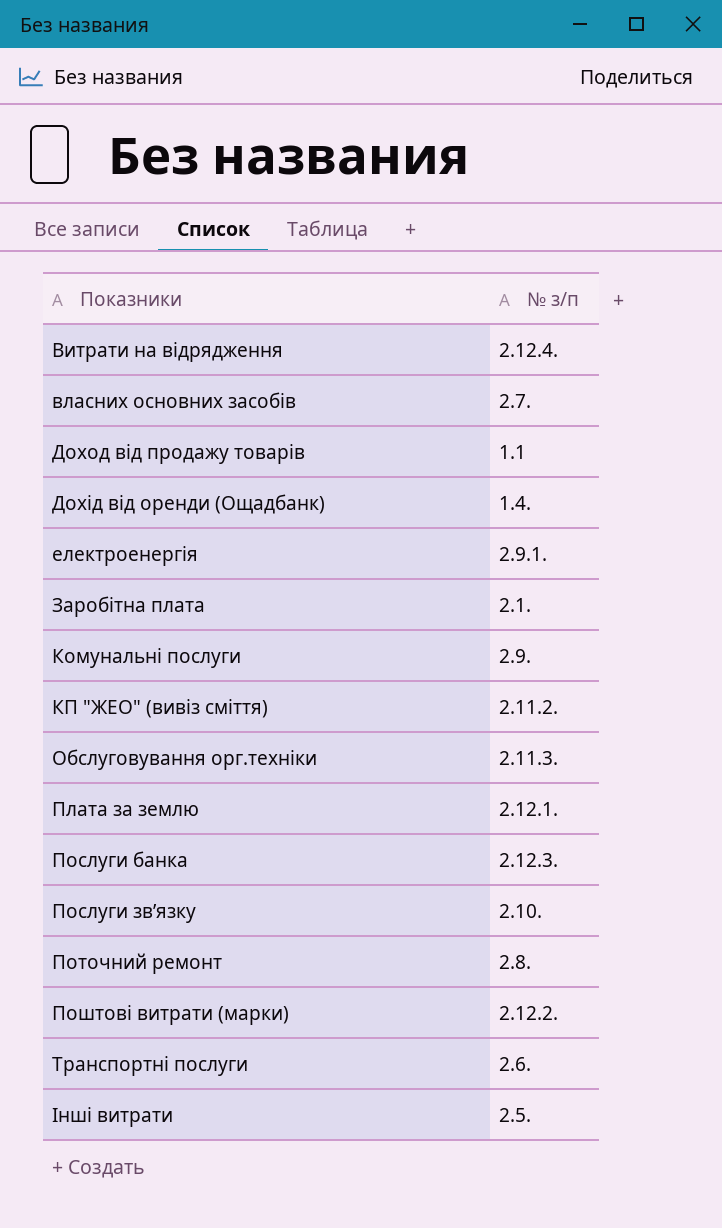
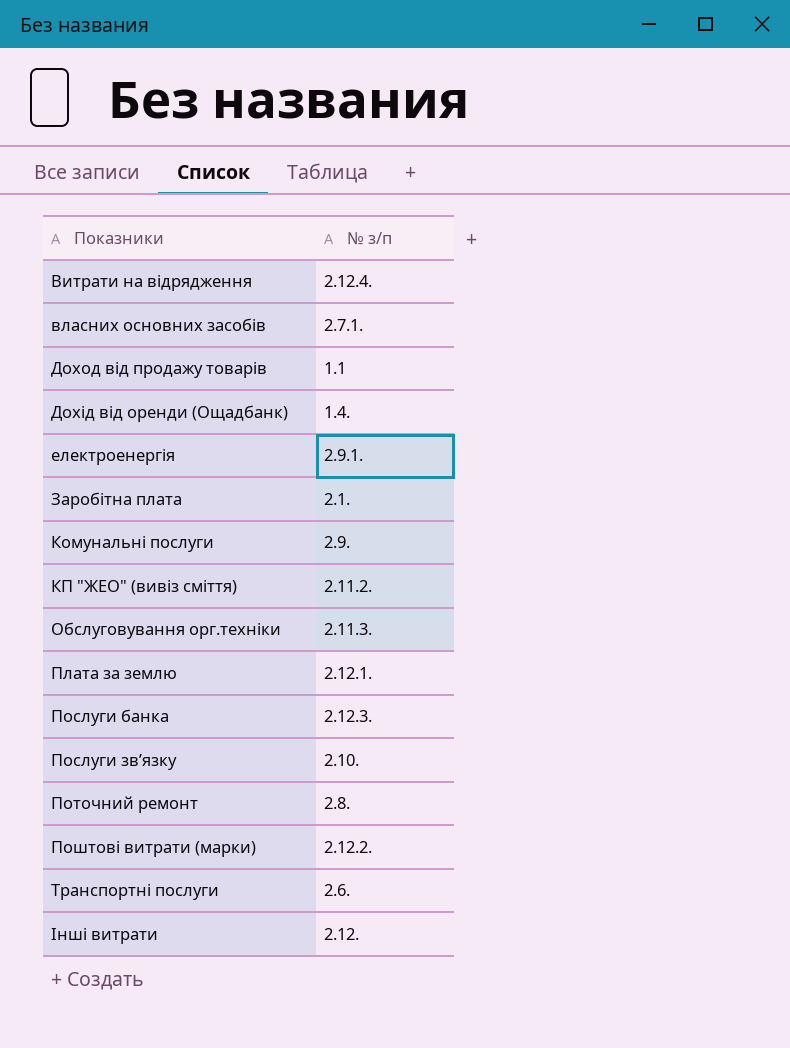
власних основних засобів | № з/п: 2.7. -> 2.7.1.
Інші витрати | № з/п: 2.5. -> 2.12.

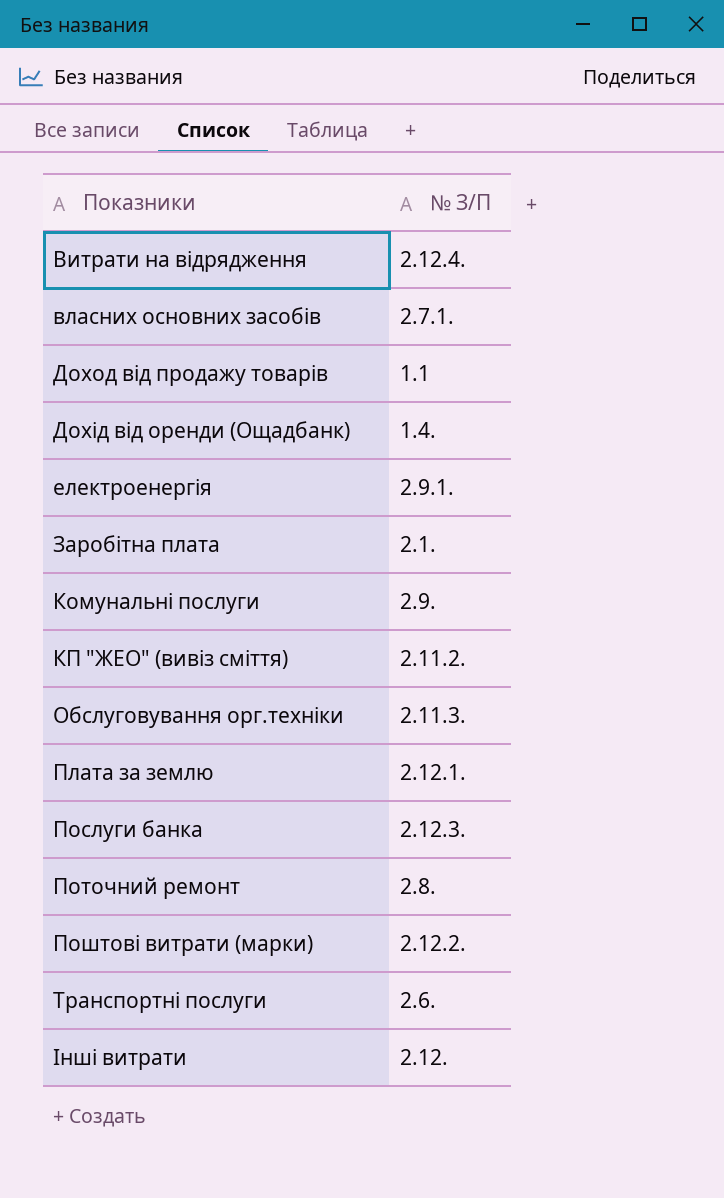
column name: № з/п -> № З/П
row Послуги зв’язку: 2.10. -> none

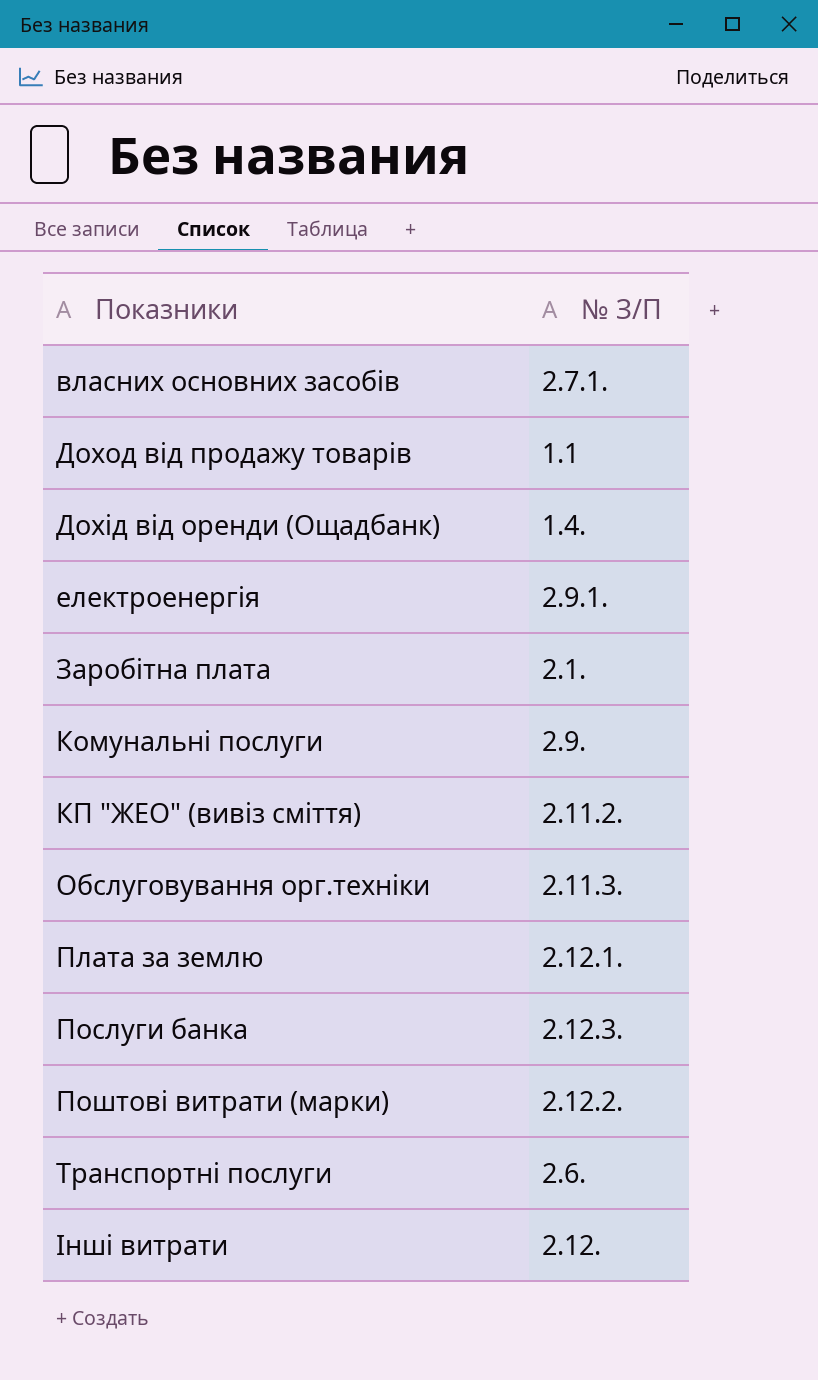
row Витрати на відрядження: 2.12.4. -> none
row Поточний ремонт: 2.8. -> none

